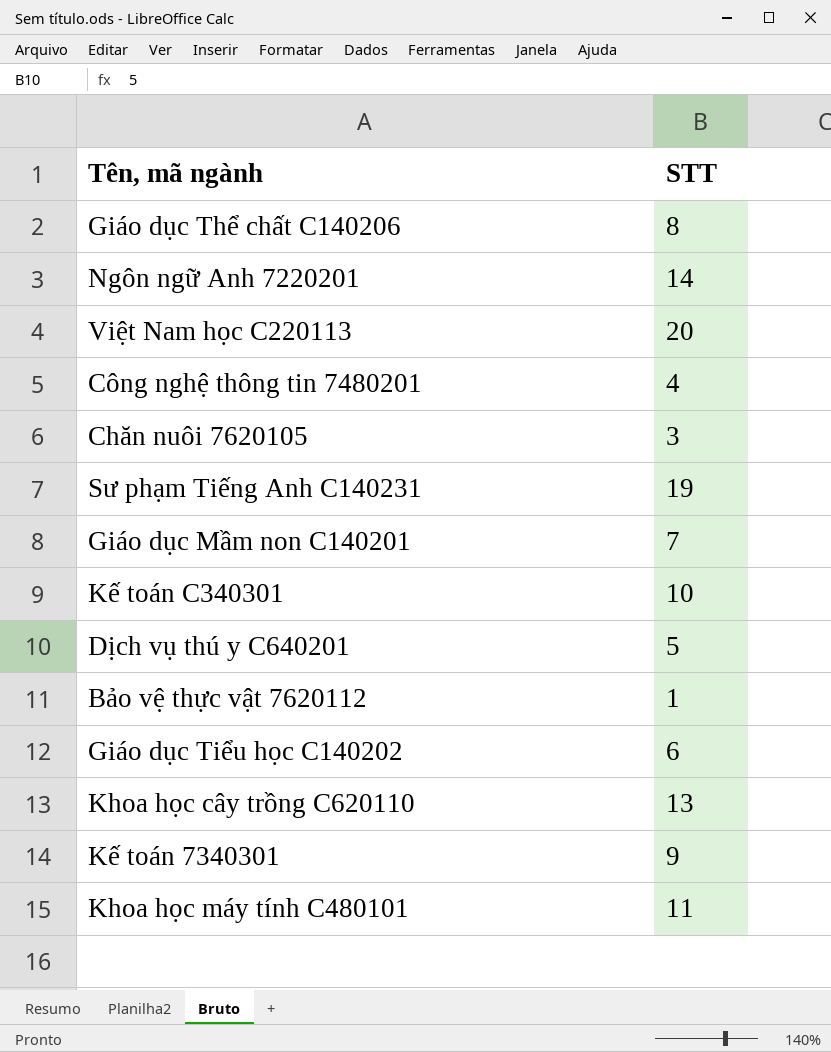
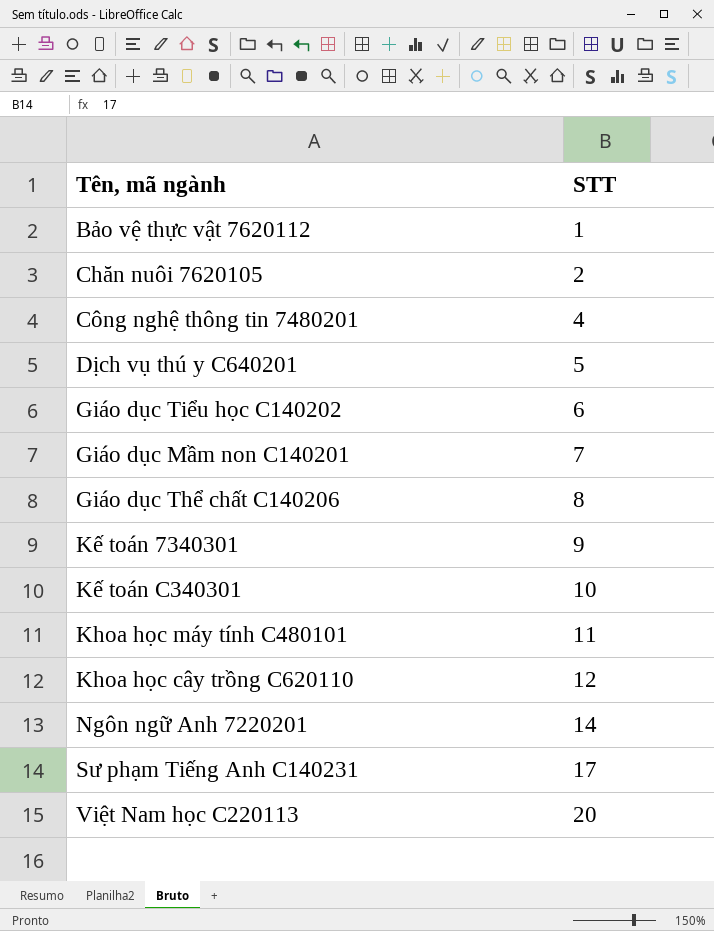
row order: none -> STT ascending
Chăn nuôi 7620105 | STT: 3 -> 2
Khoa học cây trồng C620110 | STT: 13 -> 12
Sư phạm Tiếng Anh C140231 | STT: 19 -> 17

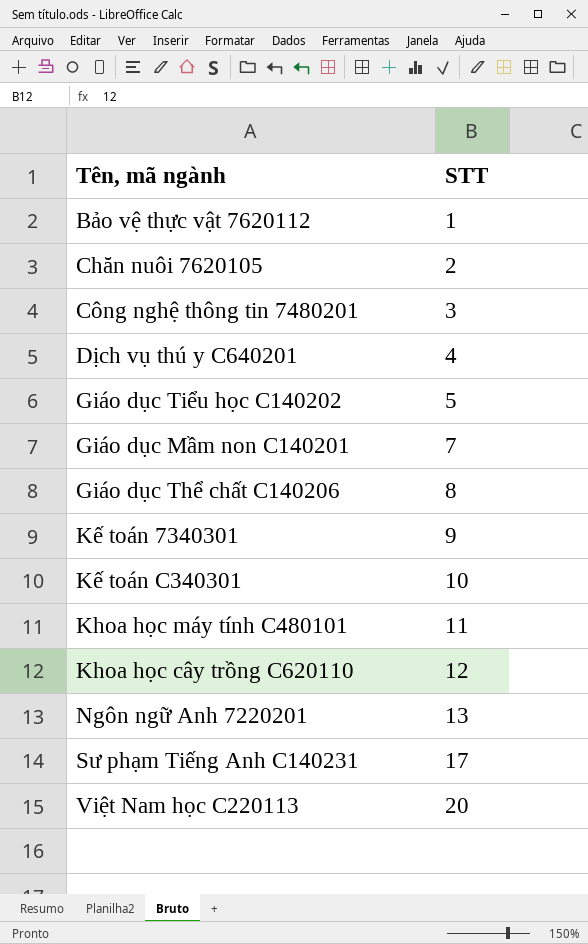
Công nghệ thông tin 7480201 | STT: 4 -> 3
Dịch vụ thú y C640201 | STT: 5 -> 4
Giáo dục Tiểu học C140202 | STT: 6 -> 5
Ngôn ngữ Anh 7220201 | STT: 14 -> 13

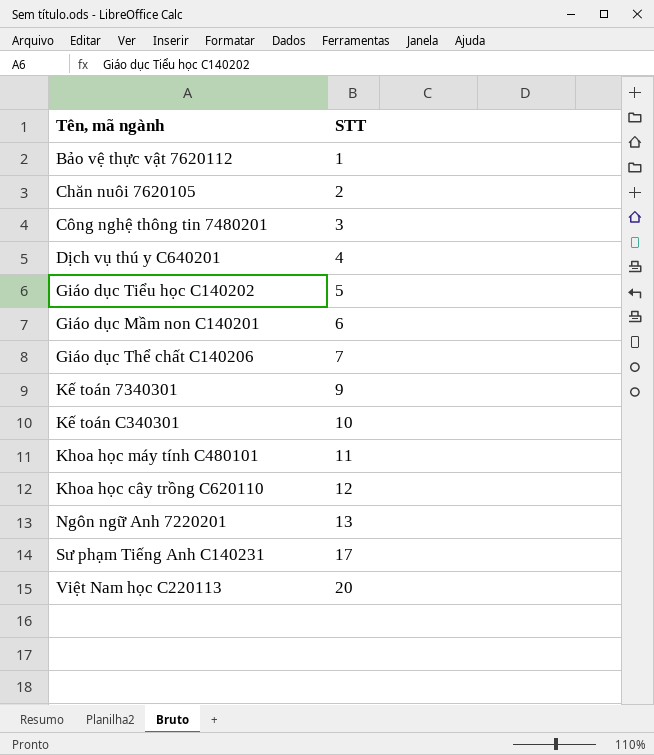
Giáo dục Mầm non C140201 | STT: 7 -> 6
Giáo dục Thể chất C140206 | STT: 8 -> 7

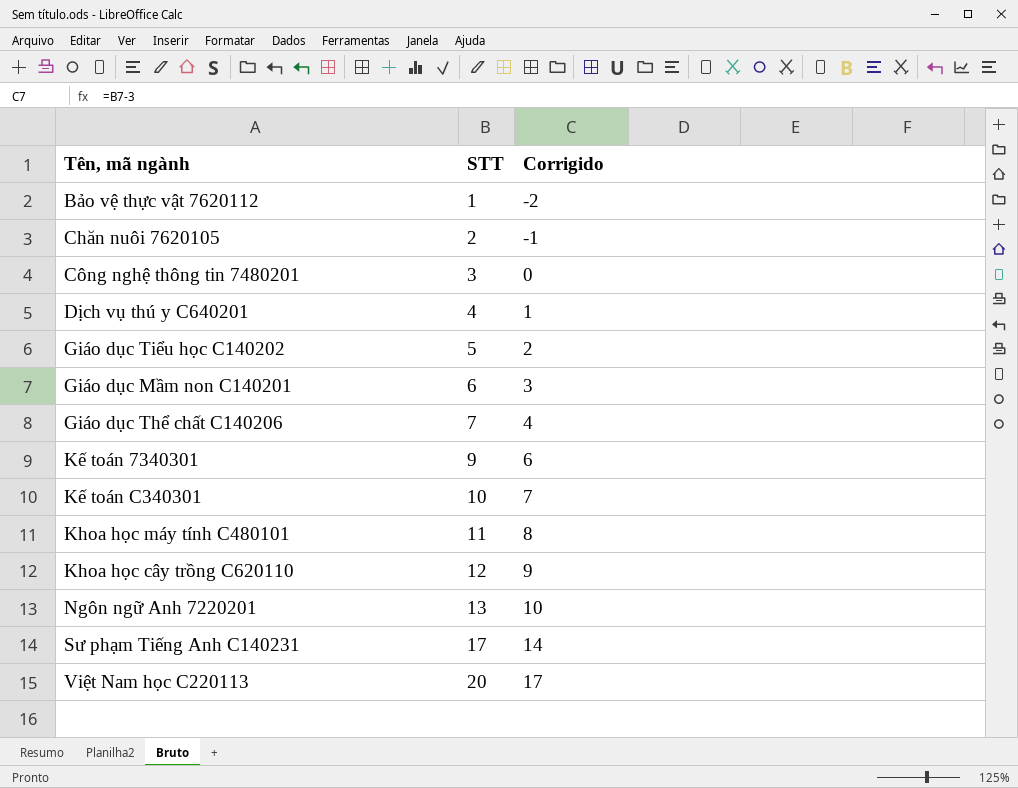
column Corrigido | formula: none -> [STT] - 3

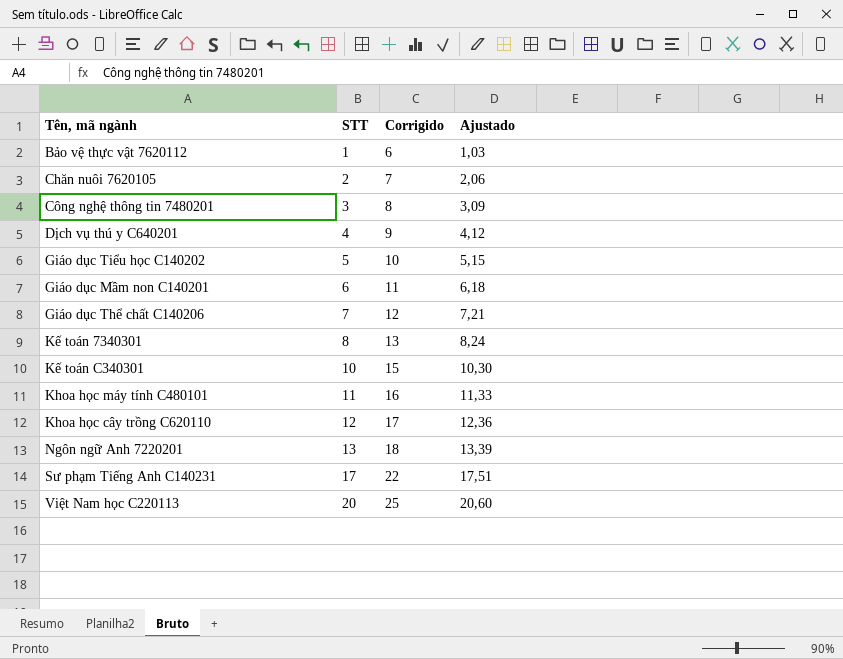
column Corrigido | formula: [STT] - 3 -> [STT] + 5
column Ajustado | formula: none -> [STT] * 1,03
Kế toán 7340301 | STT: 9 -> 8

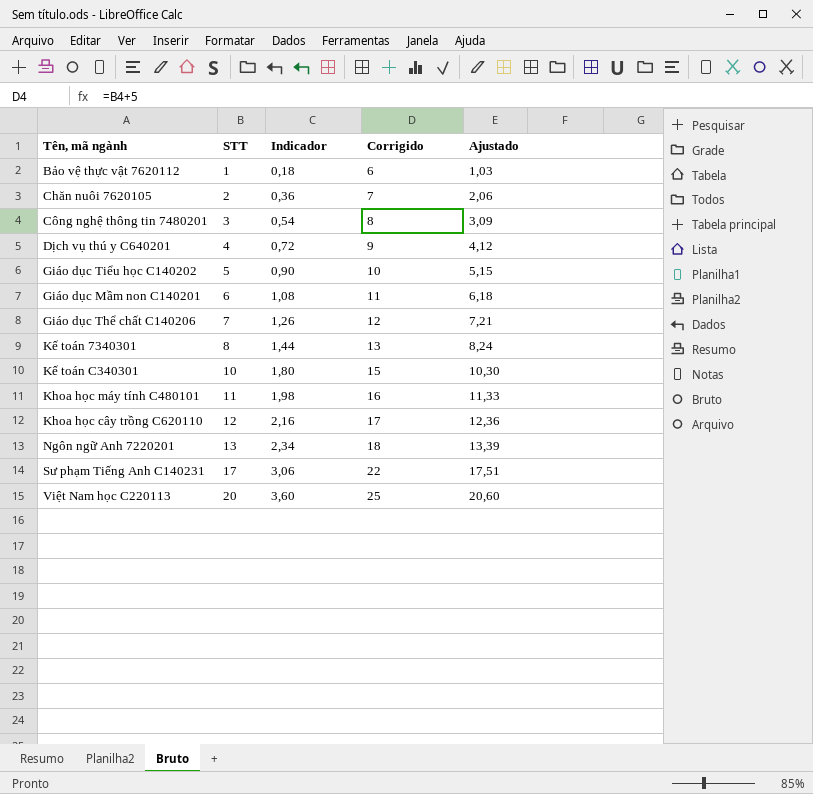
column Indicador | formula: none -> [STT] * 0,18

